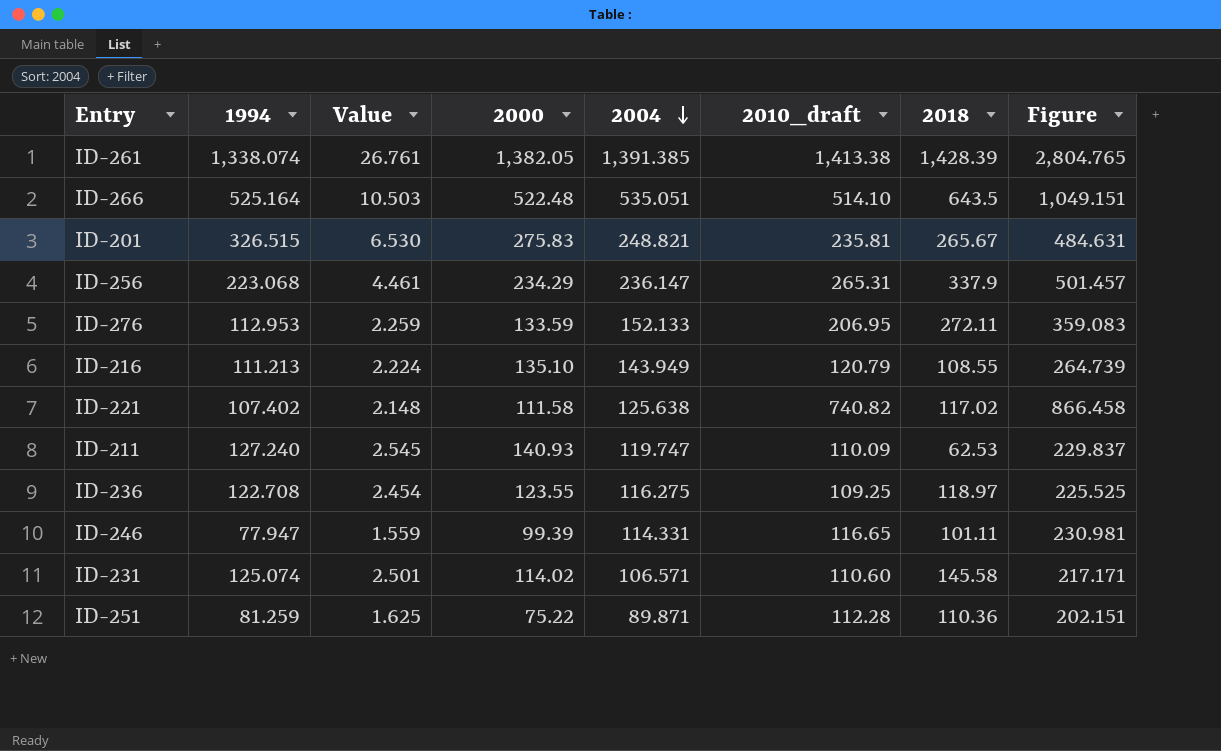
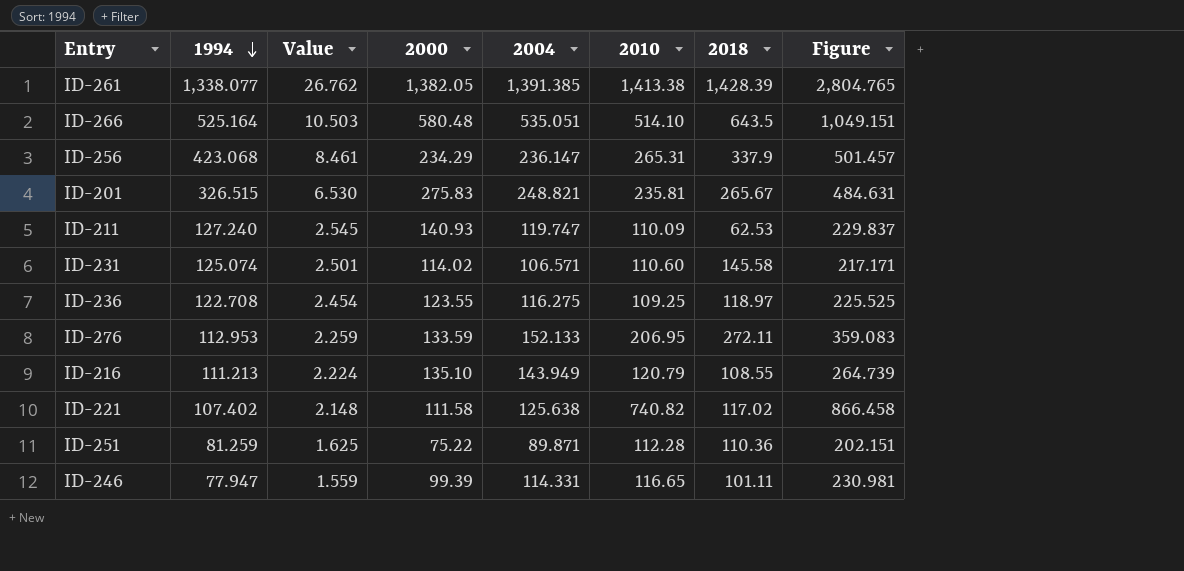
row order: 2004 descending -> 1994 descending
column name: 2010_draft -> 2010
ID-261 | 1994: 1,338.074 -> 1,338.077
ID-261 | Value: 26.761 -> 26.762
ID-266 | 2000: 522.48 -> 580.48
ID-256 | 1994: 223.068 -> 423.068
ID-256 | Value: 4.461 -> 8.461

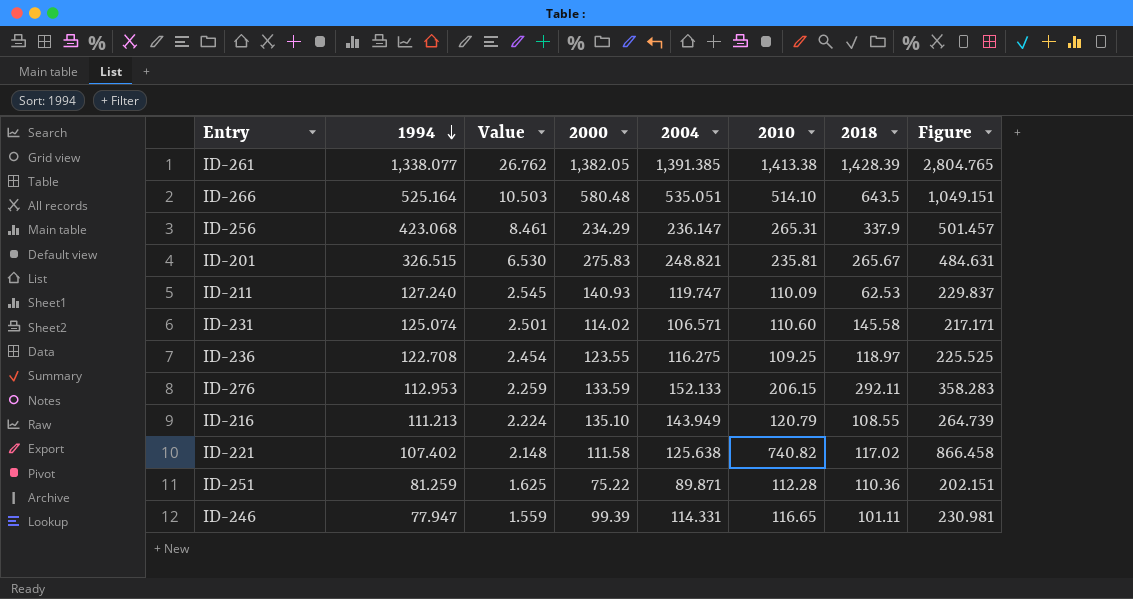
ID-276 | 2010: 206.95 -> 206.15
ID-276 | 2018: 272.11 -> 292.11
ID-276 | Figure: 359.083 -> 358.283

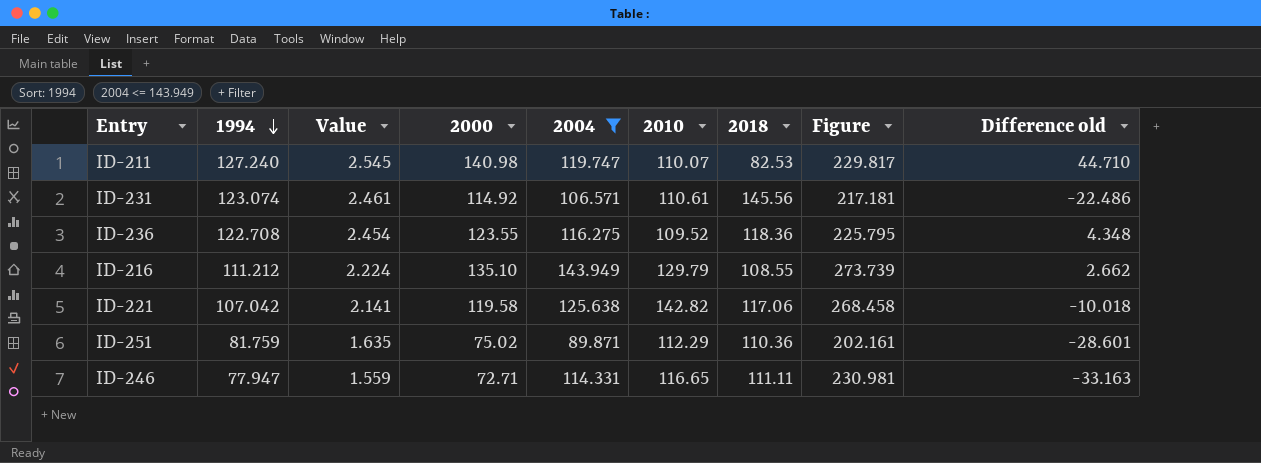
filter: none -> 2004 <= 143.949
column Difference old | formula: none -> [1994] - [2018]
ID-211 | 2000: 140.93 -> 140.98
ID-211 | 2010: 110.09 -> 110.07
ID-211 | 2018: 62.53 -> 82.53
ID-211 | Figure: 229.837 -> 229.817
ID-231 | 1994: 125.074 -> 123.074
ID-231 | Value: 2.501 -> 2.461
ID-231 | 2000: 114.02 -> 114.92
ID-231 | 2010: 110.60 -> 110.61
ID-231 | 2018: 145.58 -> 145.56
ID-231 | Figure: 217.171 -> 217.181
ID-236 | 2010: 109.25 -> 109.52
ID-236 | 2018: 118.97 -> 118.36
ID-236 | Figure: 225.525 -> 225.795
ID-216 | 1994: 111.213 -> 111.212
ID-216 | 2010: 120.79 -> 129.79
ID-216 | Figure: 264.739 -> 273.739
ID-221 | 1994: 107.402 -> 107.042
ID-221 | Value: 2.148 -> 2.141
ID-221 | 2000: 111.58 -> 119.58
ID-221 | 2010: 740.82 -> 142.82
ID-221 | 2018: 117.02 -> 117.06
ID-221 | Figure: 866.458 -> 268.458
ID-251 | 1994: 81.259 -> 81.759
ID-251 | Value: 1.625 -> 1.635
ID-251 | 2000: 75.22 -> 75.02
ID-251 | 2010: 112.28 -> 112.29
ID-251 | Figure: 202.151 -> 202.161
ID-246 | 2000: 99.39 -> 72.71
ID-246 | 2018: 101.11 -> 111.11

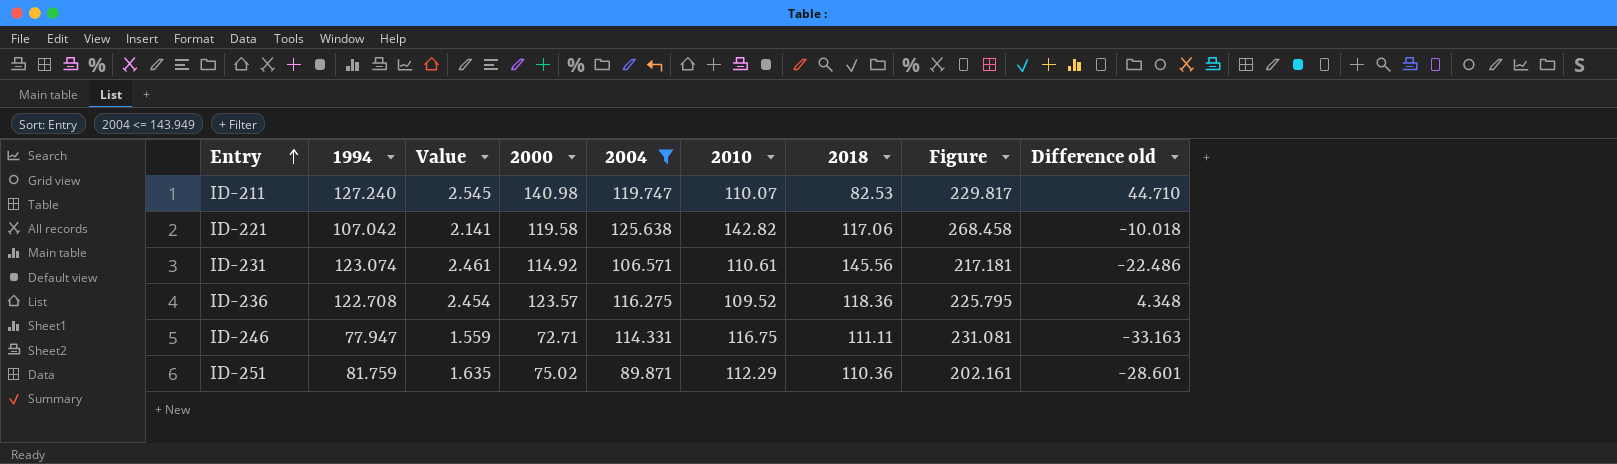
row order: 1994 descending -> Entry ascending
row ID-216: 111.212 | 2.224 | 135.10 | 143.949 | 129.79 | 108.55 | 273.739 | 2.662 -> none
ID-236 | 2000: 123.55 -> 123.57
ID-246 | 2010: 116.65 -> 116.75
ID-246 | Figure: 230.981 -> 231.081

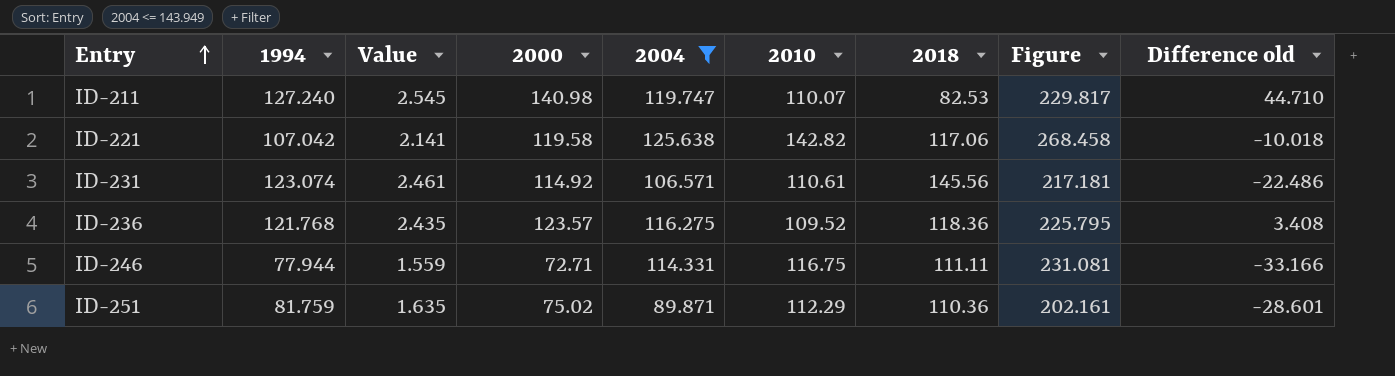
ID-236 | 1994: 122.708 -> 121.768
ID-236 | Value: 2.454 -> 2.435
ID-236 | Difference old: 4.348 -> 3.408
ID-246 | 1994: 77.947 -> 77.944
ID-246 | Difference old: -33.163 -> -33.166

